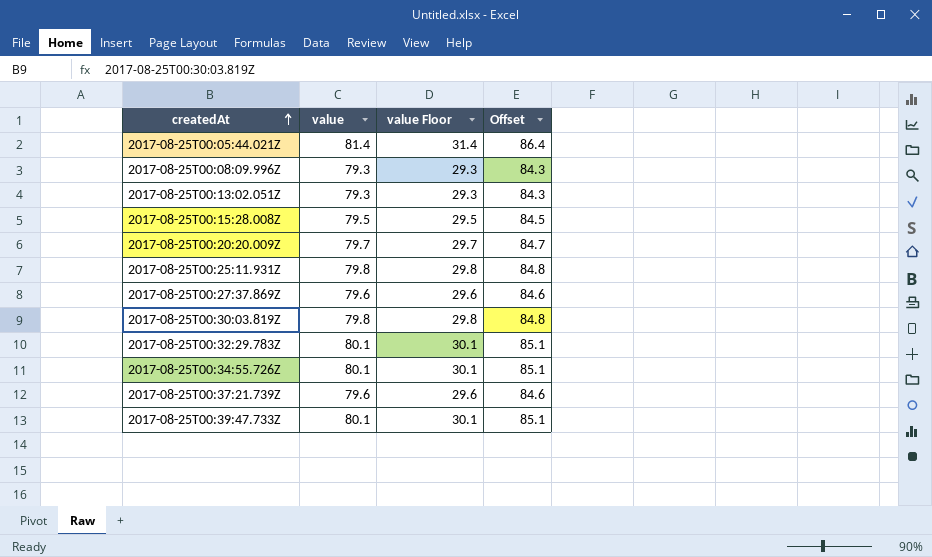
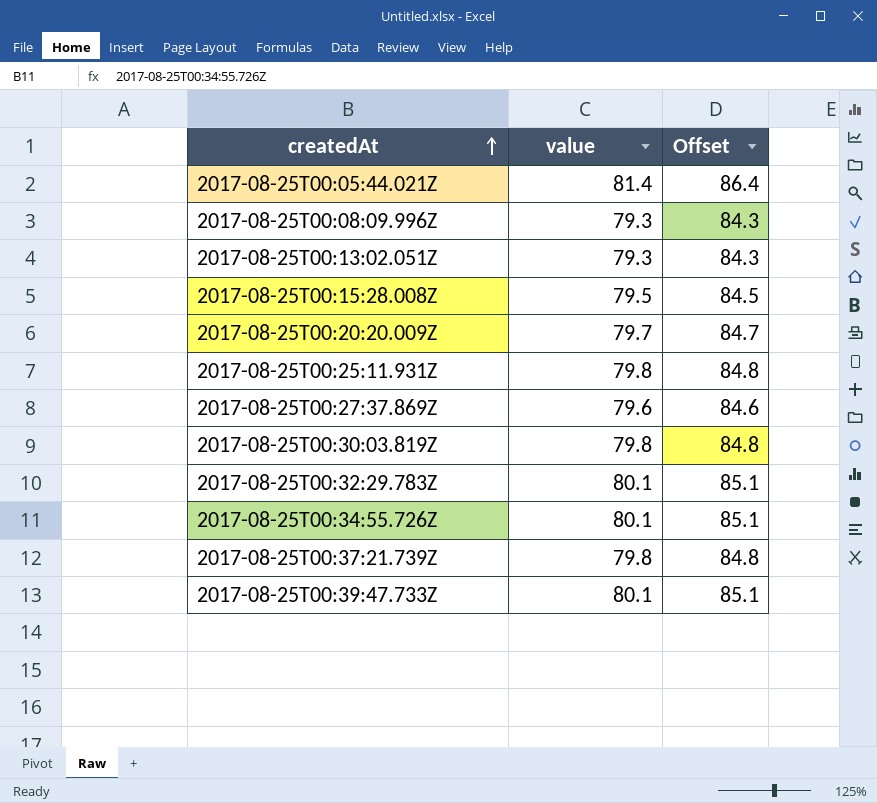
column value Floor | formula: [value] - 50 -> none
2017-08-25T00:37:21.739Z | value: 79.6 -> 79.8
2017-08-25T00:37:21.739Z | Offset: 84.6 -> 84.8

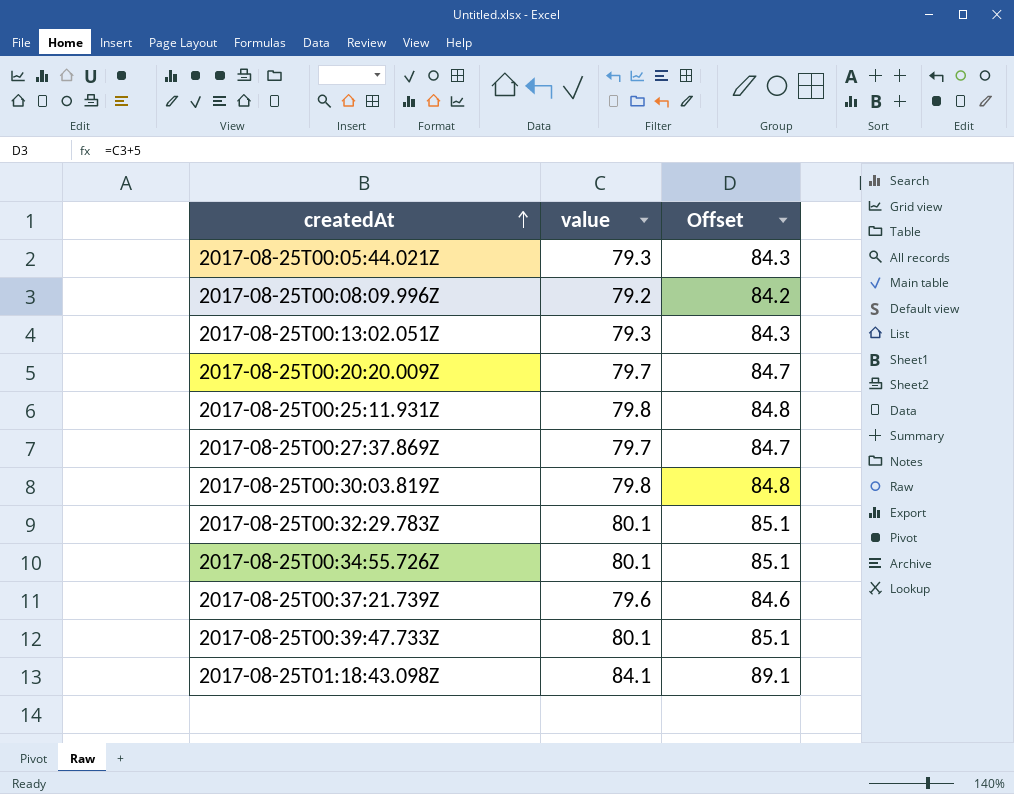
row 2017-08-25T00:15:28.008Z: 79.5 | 84.5 -> none
2017-08-25T00:05:44.021Z | value: 81.4 -> 79.3
2017-08-25T00:05:44.021Z | Offset: 86.4 -> 84.3
2017-08-25T00:08:09.996Z | value: 79.3 -> 79.2
2017-08-25T00:08:09.996Z | Offset: 84.3 -> 84.2
2017-08-25T00:27:37.869Z | value: 79.6 -> 79.7
2017-08-25T00:27:37.869Z | Offset: 84.6 -> 84.7
2017-08-25T00:37:21.739Z | value: 79.8 -> 79.6
2017-08-25T00:37:21.739Z | Offset: 84.8 -> 84.6
row 2017-08-25T01:18:43.098Z: none -> 84.1 | 89.1

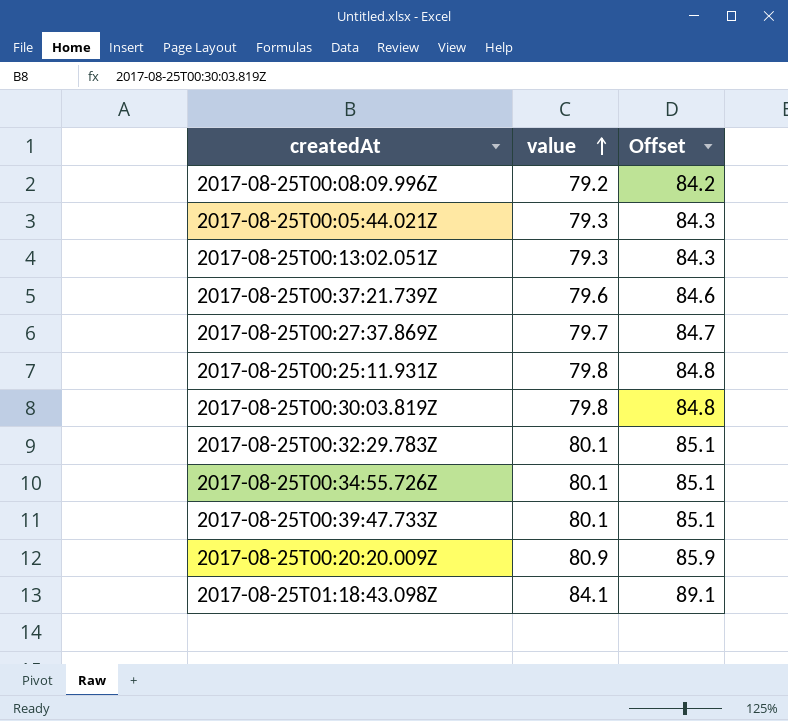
row order: createdAt ascending -> value ascending
2017-08-25T00:20:20.009Z | value: 79.7 -> 80.9
2017-08-25T00:20:20.009Z | Offset: 84.7 -> 85.9

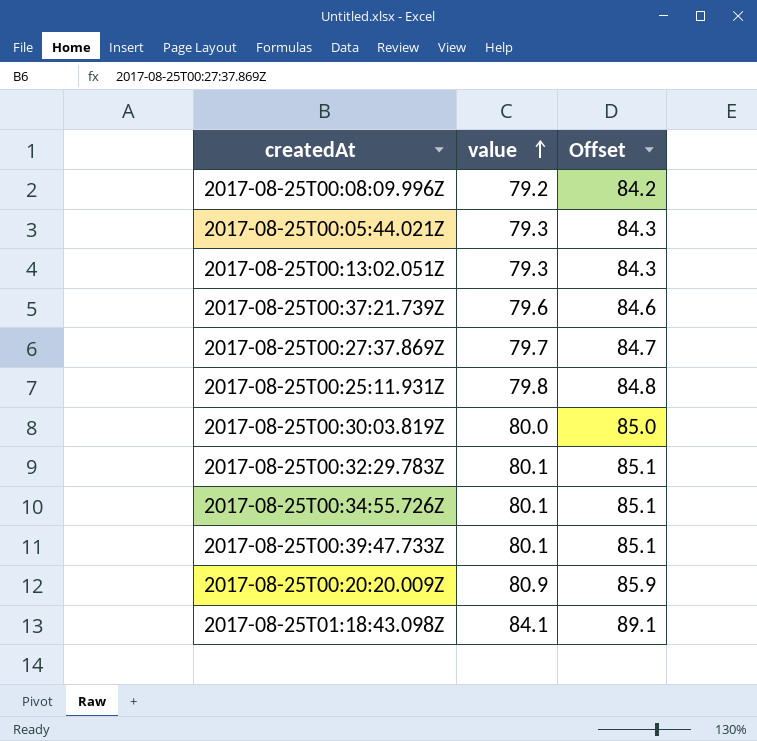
2017-08-25T00:30:03.819Z | value: 79.8 -> 80.0
2017-08-25T00:30:03.819Z | Offset: 84.8 -> 85.0

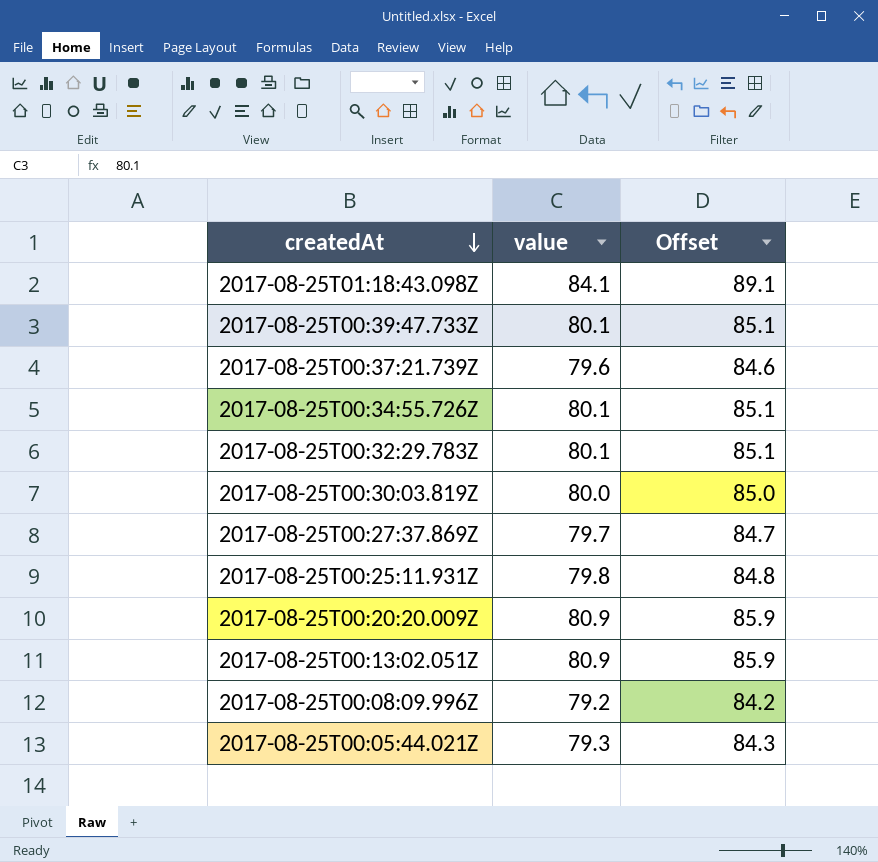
row order: value ascending -> createdAt descending
2017-08-25T00:13:02.051Z | value: 79.3 -> 80.9
2017-08-25T00:13:02.051Z | Offset: 84.3 -> 85.9

